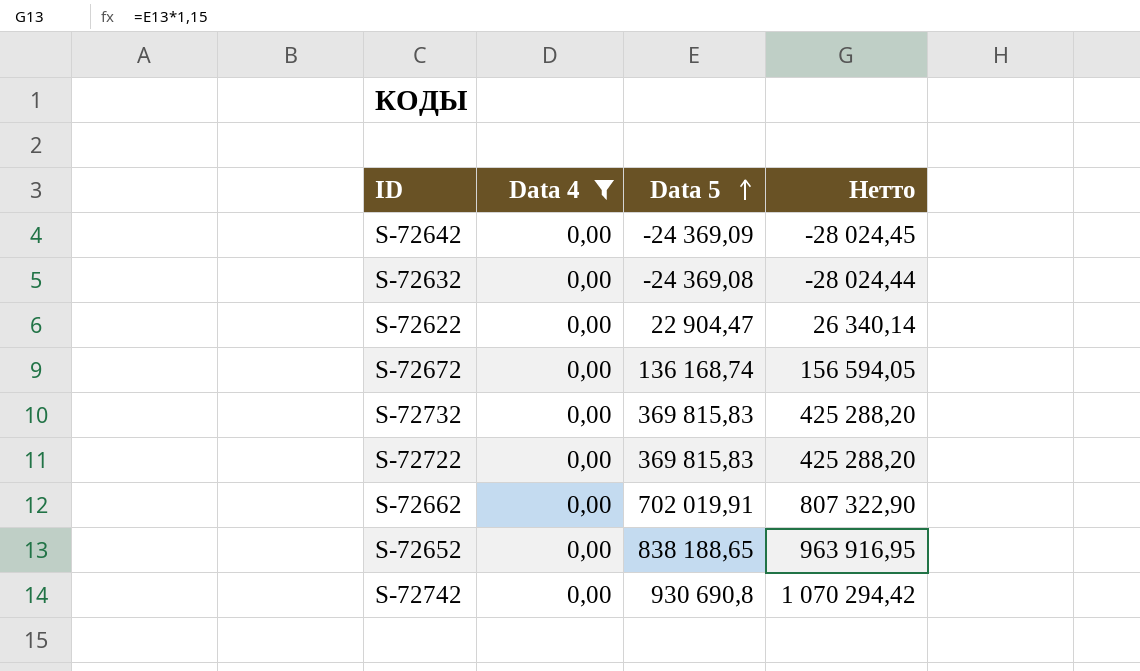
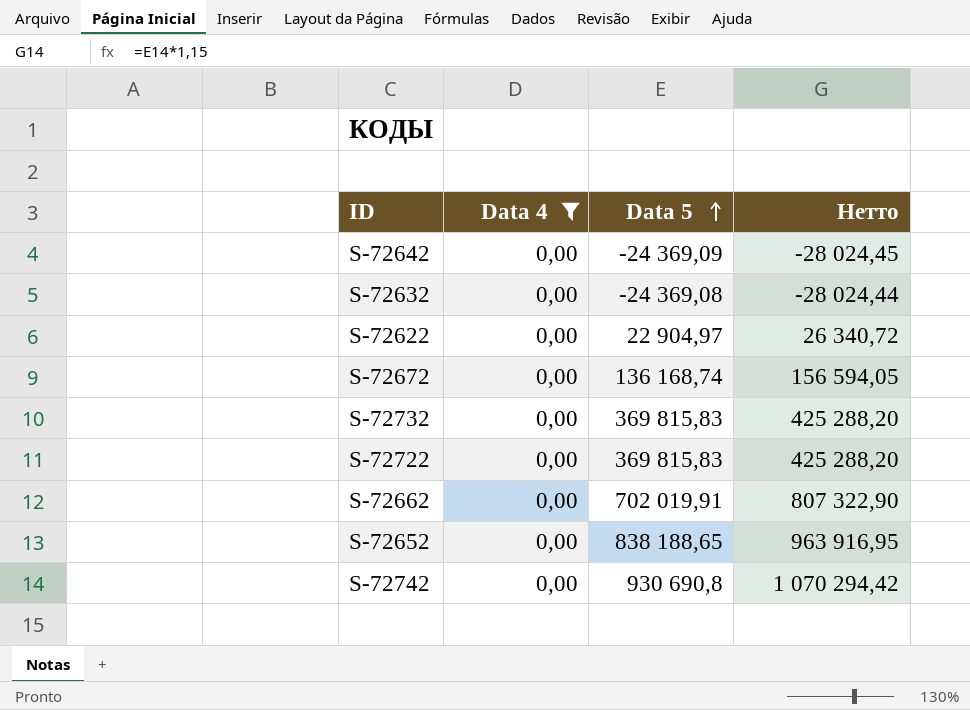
S-72622 | Data 5: 22 904,47 -> 22 904,97
S-72622 | Нетто: 26 340,14 -> 26 340,72

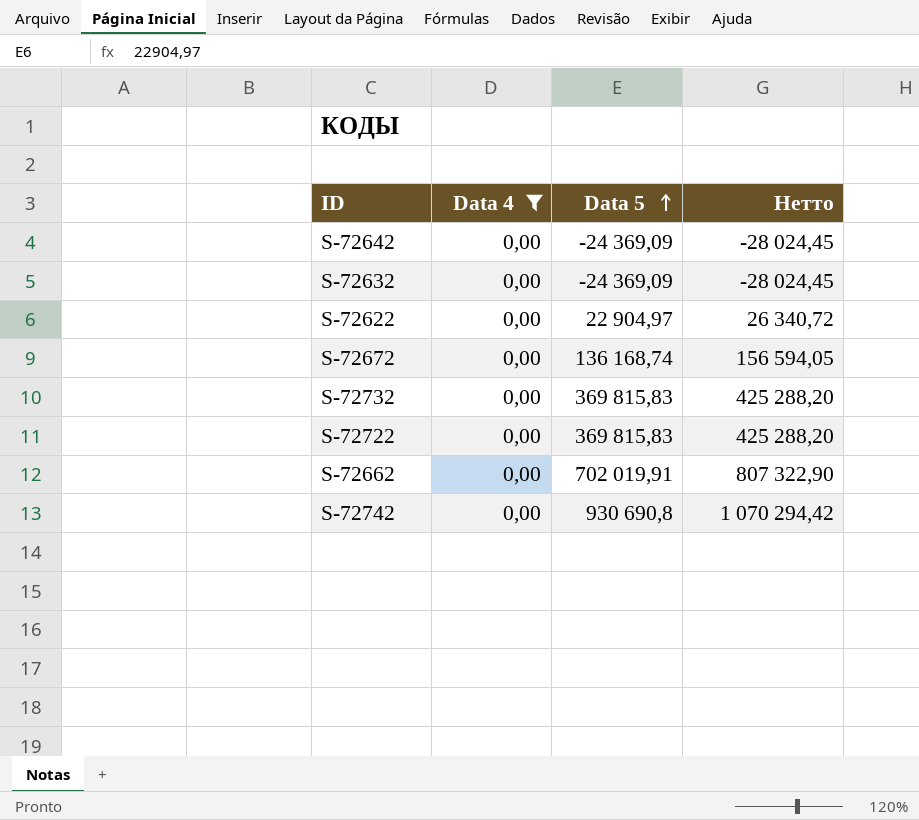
row S-72652: 0,00 | 838 188,65 | 963 916,95 -> none
S-72632 | Data 5: -24 369,08 -> -24 369,09
S-72632 | Нетто: -28 024,44 -> -28 024,45

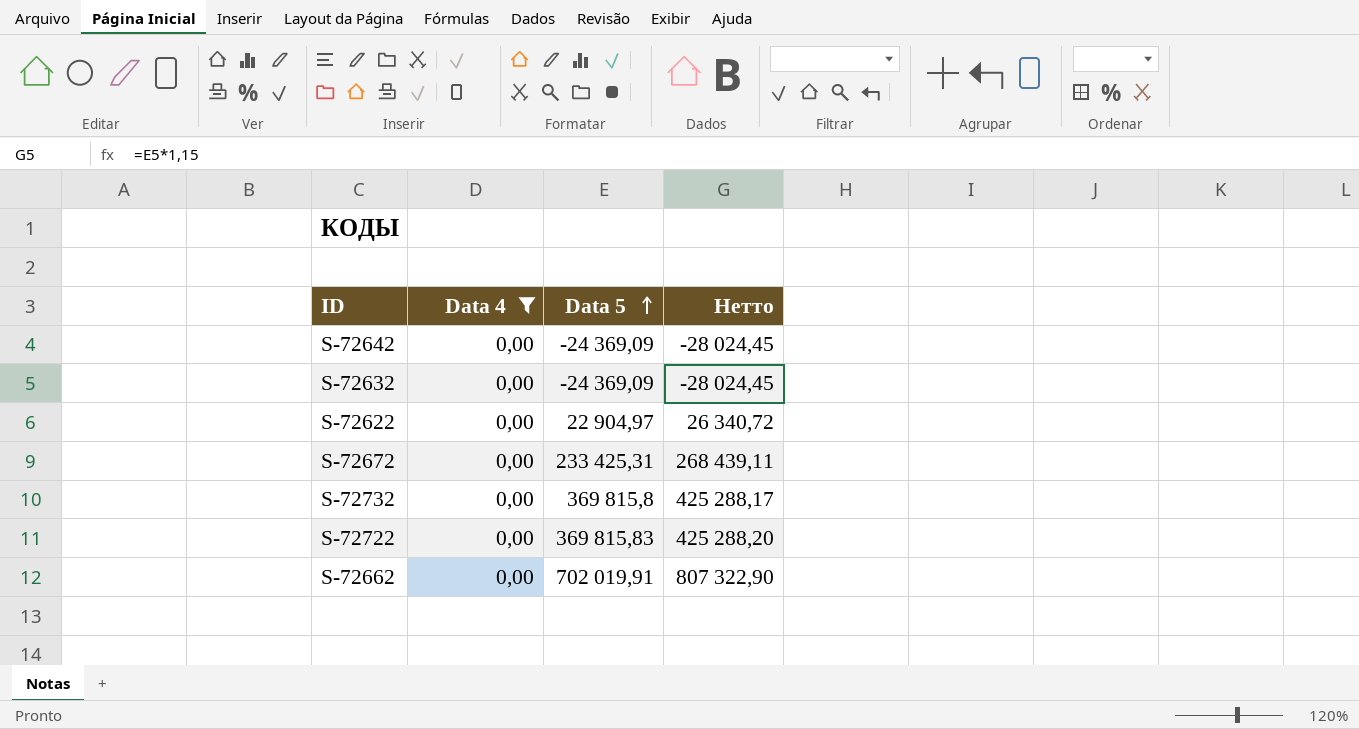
row S-72742: 0,00 | 930 690,8 | 1 070 294,42 -> none
S-72672 | Data 5: 136 168,74 -> 233 425,31
S-72672 | Нетто: 156 594,05 -> 268 439,11
S-72732 | Data 5: 369 815,83 -> 369 815,8
S-72732 | Нетто: 425 288,20 -> 425 288,17

